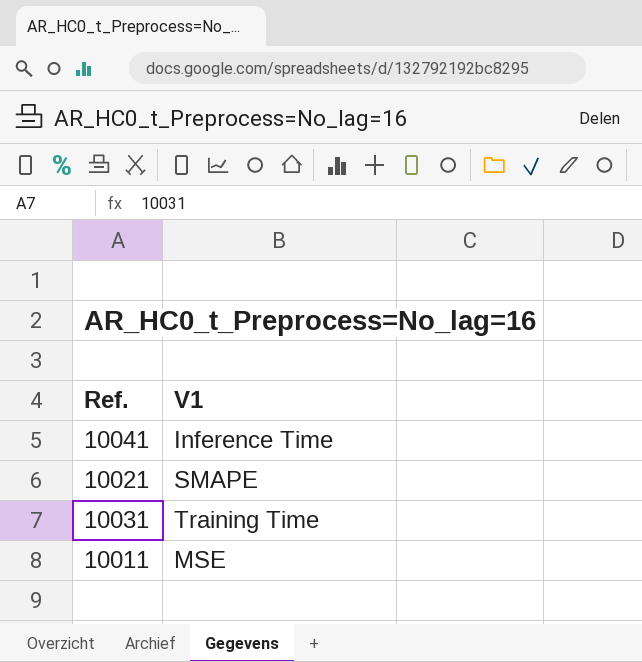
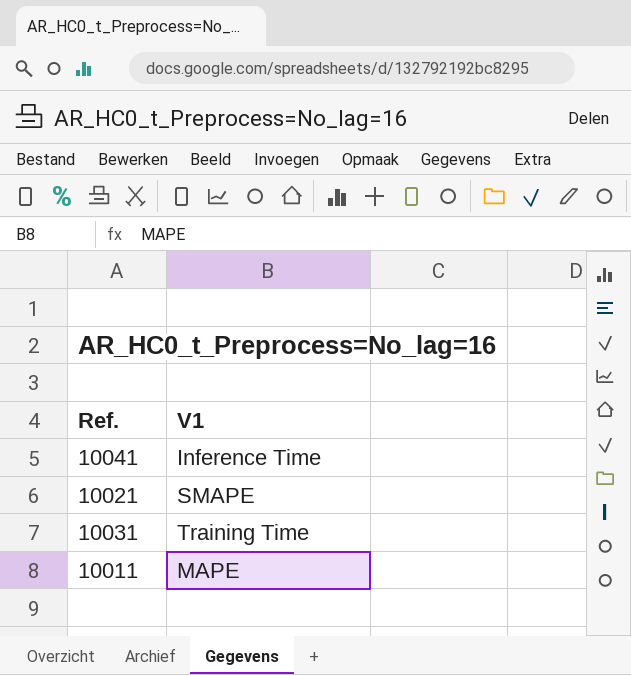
10011 | V1: MSE -> MAPE

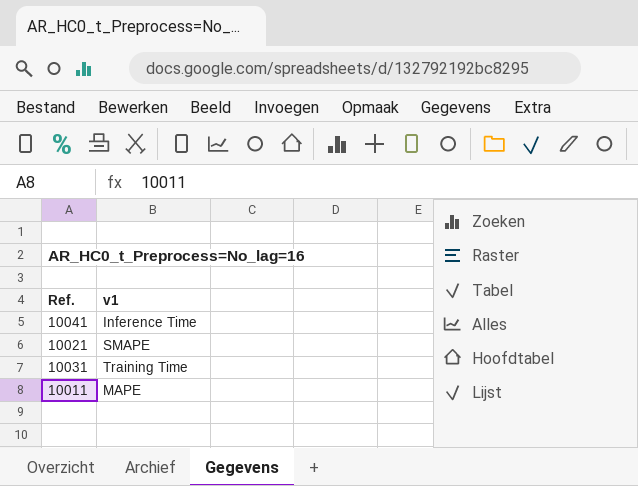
column name: V1 -> v1

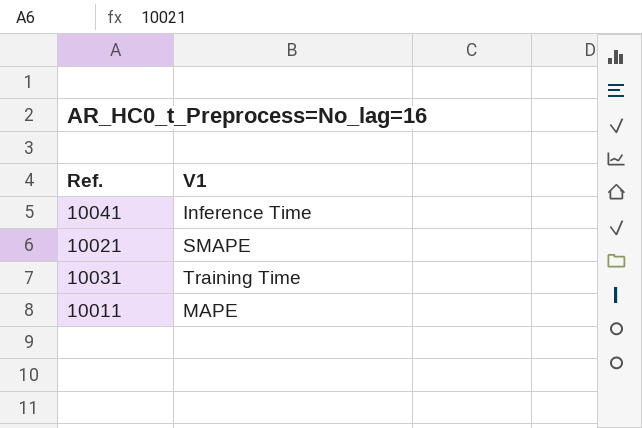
column name: v1 -> V1

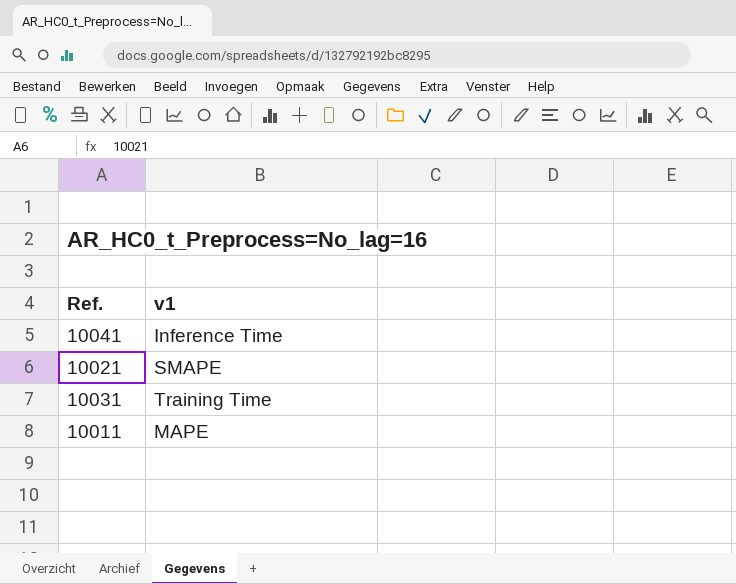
column name: V1 -> v1

